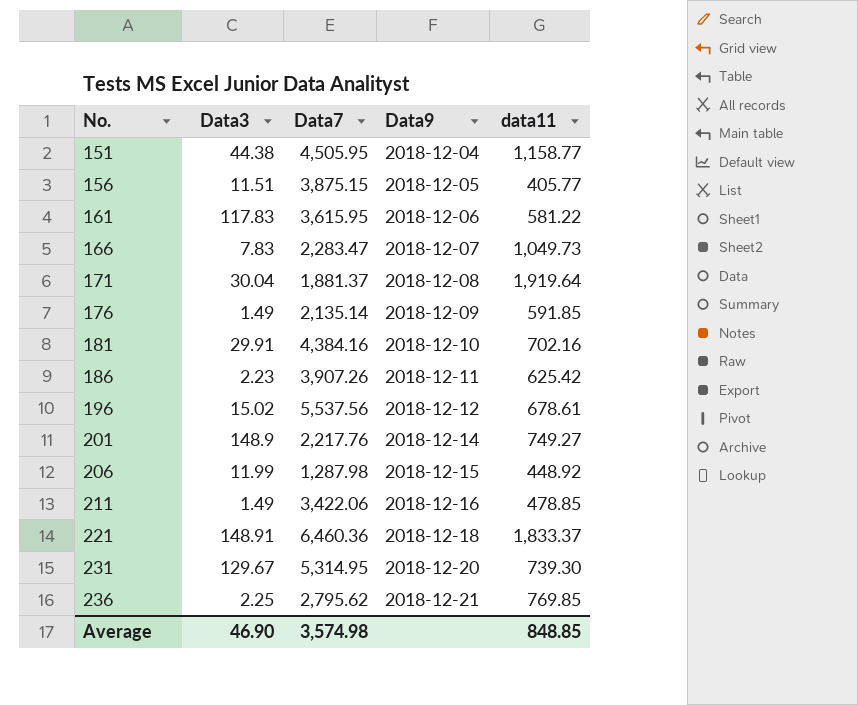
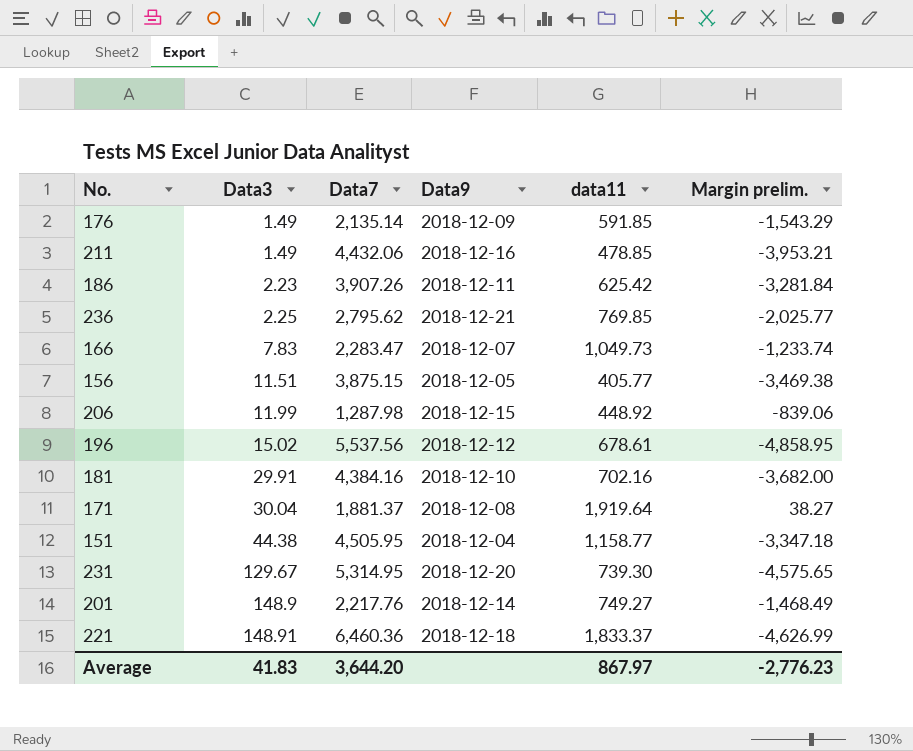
row order: No. ascending -> Data3 ascending
column Margin prelim. | formula: none -> [data11] - [Data7]
row 161: 117.83 | 3,615.95 | 2018-12-06 | 581.22 -> none
211 | Data7: 3,422.06 -> 4,432.06
Average | Data3: 46.90 -> 41.83
Average | Data7: 3,574.98 -> 3,644.20
Average | data11: 848.85 -> 867.97

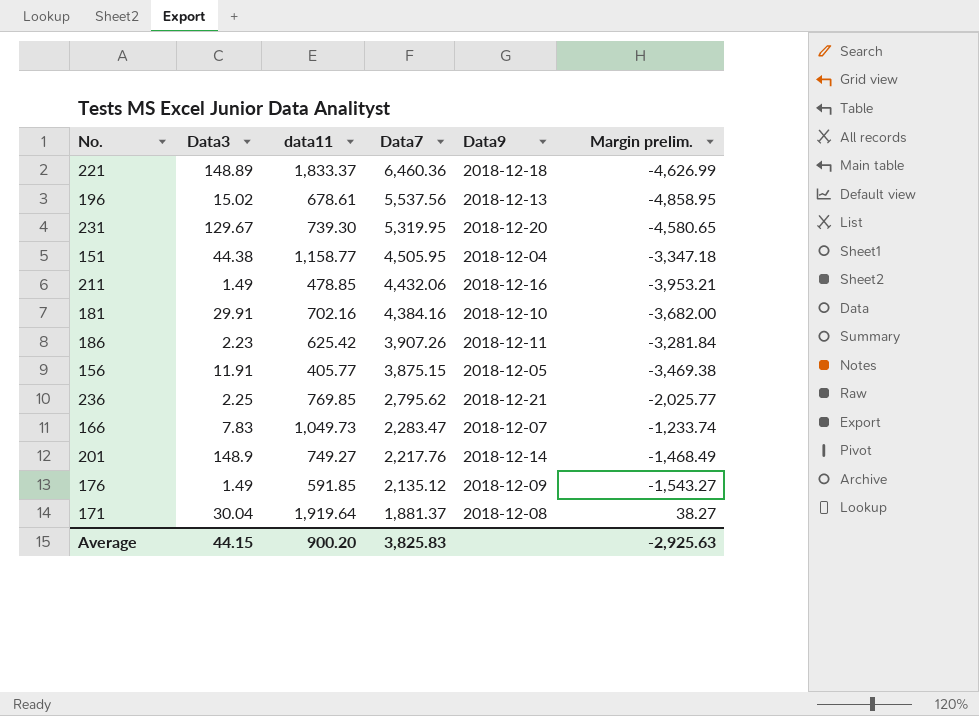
row order: Data3 ascending -> Data7 descending
column data11 | position: 5 -> 3
row 206: 11.99 | 1,287.98 | 2018-12-15 | 448.92 | -839.06 -> none
221 | Data3: 148.91 -> 148.89
196 | Data9: 2018-12-12 -> 2018-12-13
231 | Data7: 5,314.95 -> 5,319.95
231 | Margin prelim.: -4,575.65 -> -4,580.65
156 | Data3: 11.51 -> 11.91
176 | Data7: 2,135.14 -> 2,135.12
176 | Margin prelim.: -1,543.29 -> -1,543.27
Average | Data3: 41.83 -> 44.15
Average | data11: 867.97 -> 900.20
Average | Data7: 3,644.20 -> 3,825.83
Average | Margin prelim.: -2,776.23 -> -2,925.63

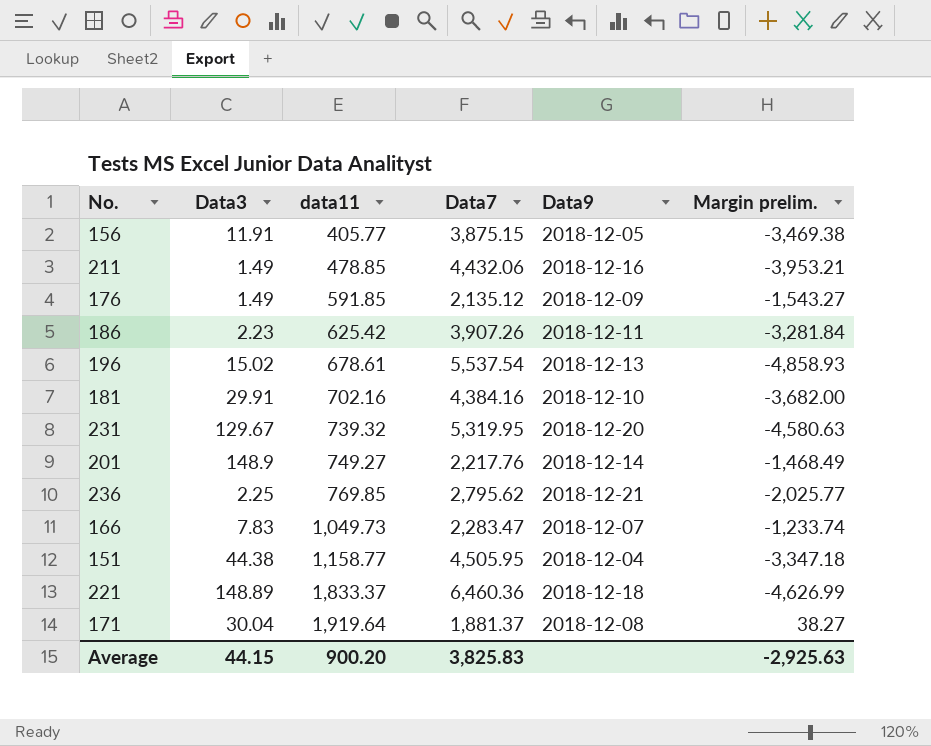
row order: Data7 descending -> data11 ascending
196 | Data7: 5,537.56 -> 5,537.54
196 | Margin prelim.: -4,858.95 -> -4,858.93
231 | data11: 739.30 -> 739.32
231 | Margin prelim.: -4,580.65 -> -4,580.63

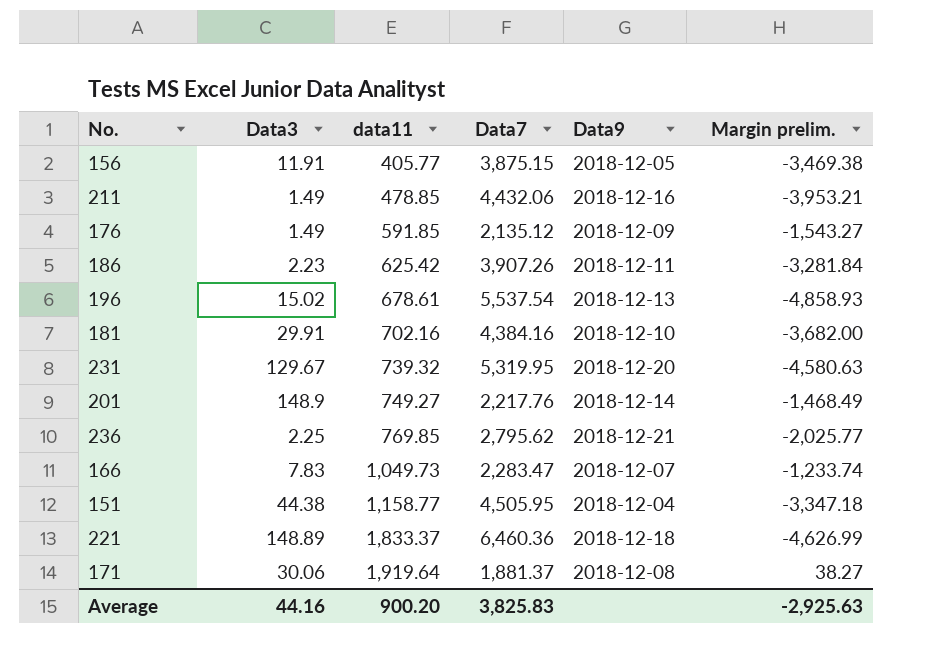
171 | Data3: 30.04 -> 30.06
Average | Data3: 44.15 -> 44.16

